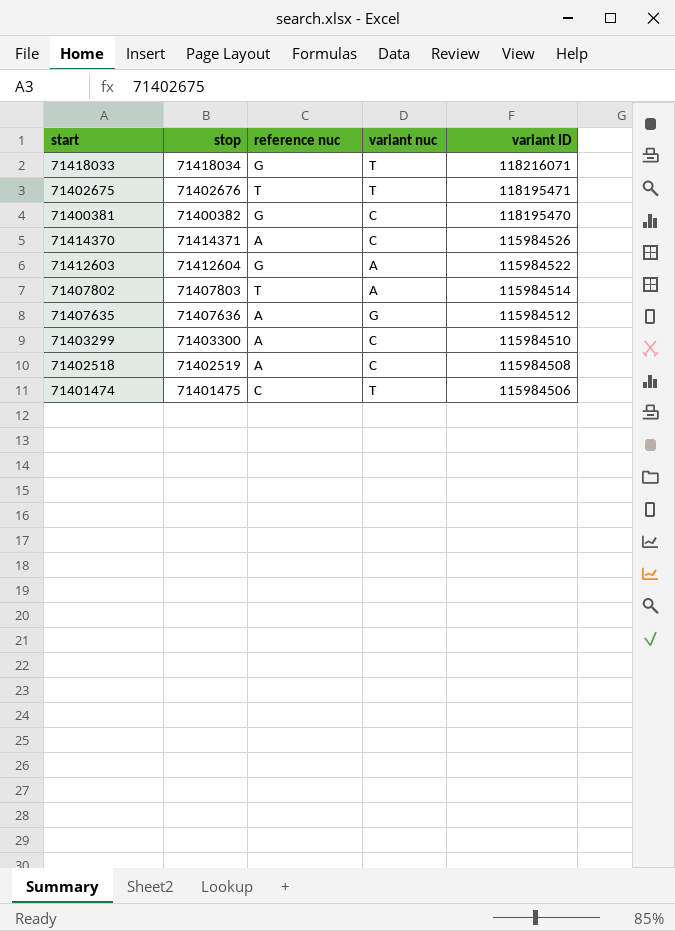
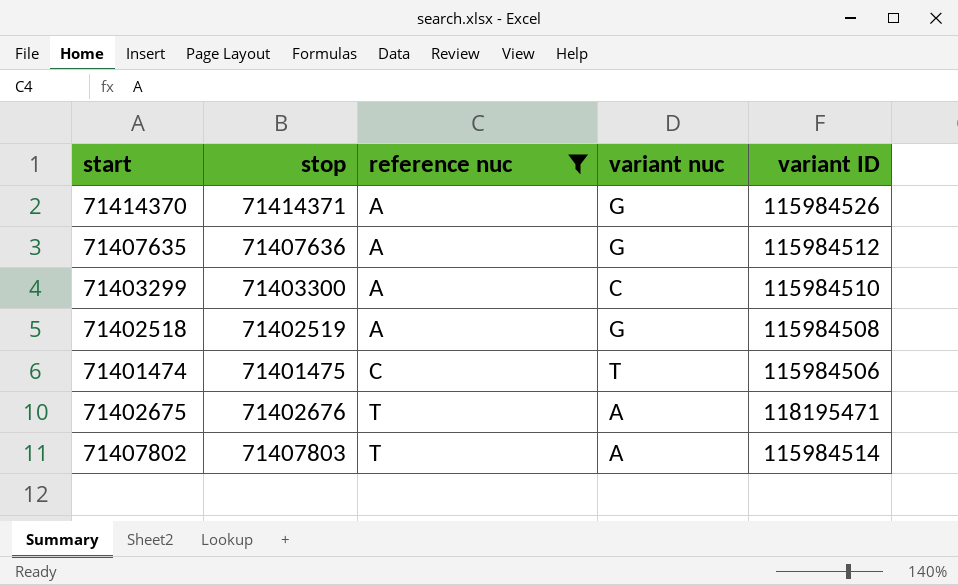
filter: none -> reference nuc != G
row order: variant ID descending -> reference nuc ascending
71414370 | variant nuc: C -> G
71402518 | variant nuc: C -> G
71402675 | variant nuc: T -> A

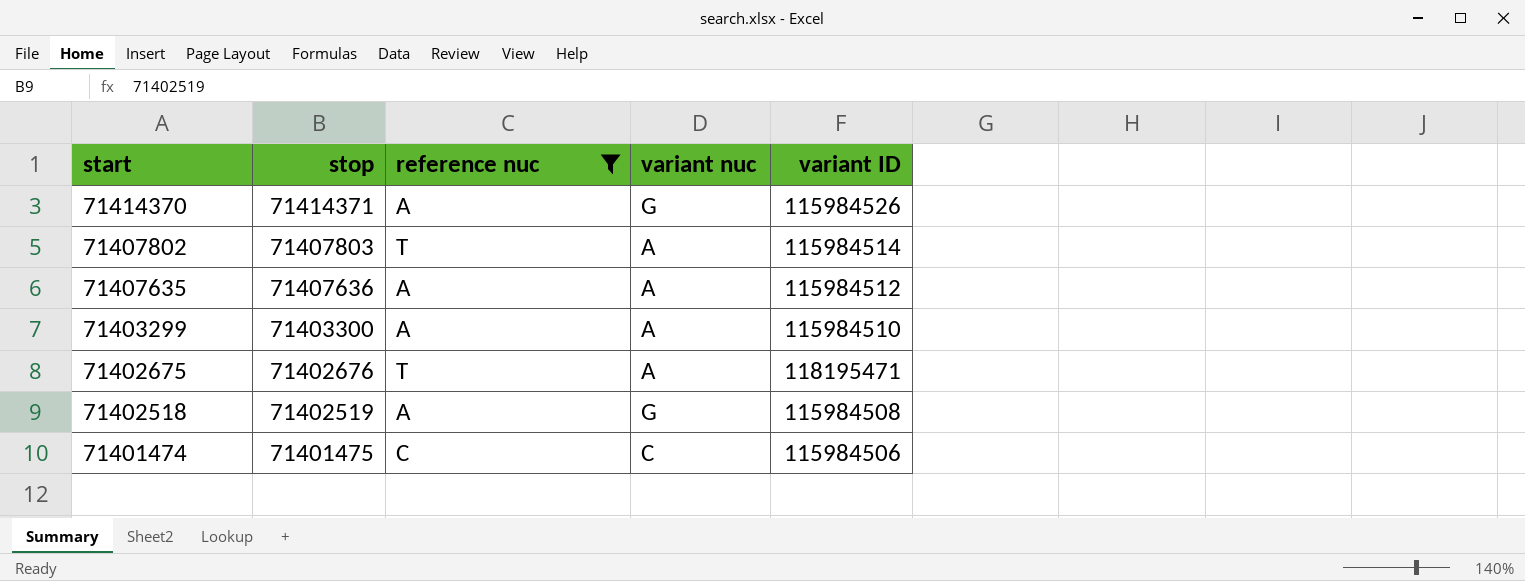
row order: reference nuc ascending -> start descending
71407635 | variant nuc: G -> A
71403299 | variant nuc: C -> A
71401474 | variant nuc: T -> C

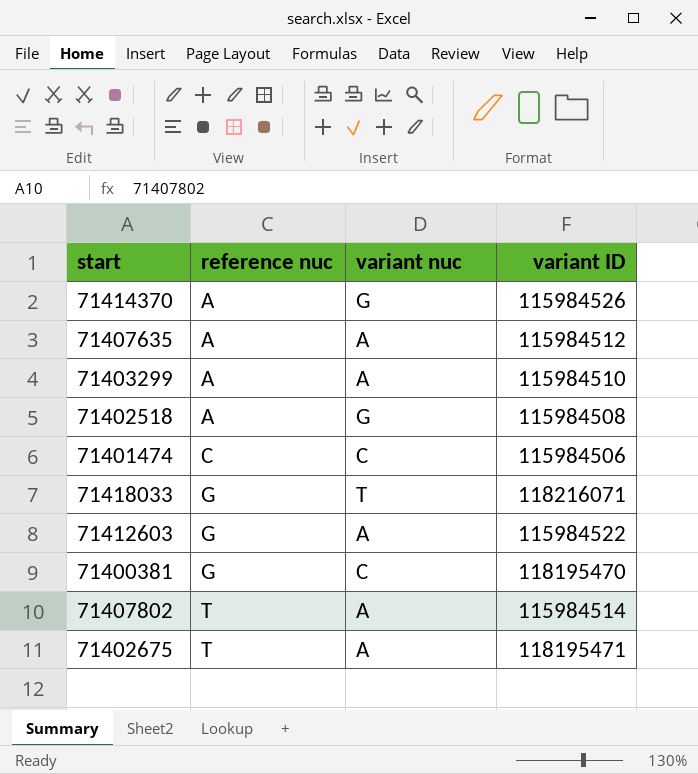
filter: reference nuc != G -> none
row order: start descending -> reference nuc ascending
column stop | position: 2 -> none

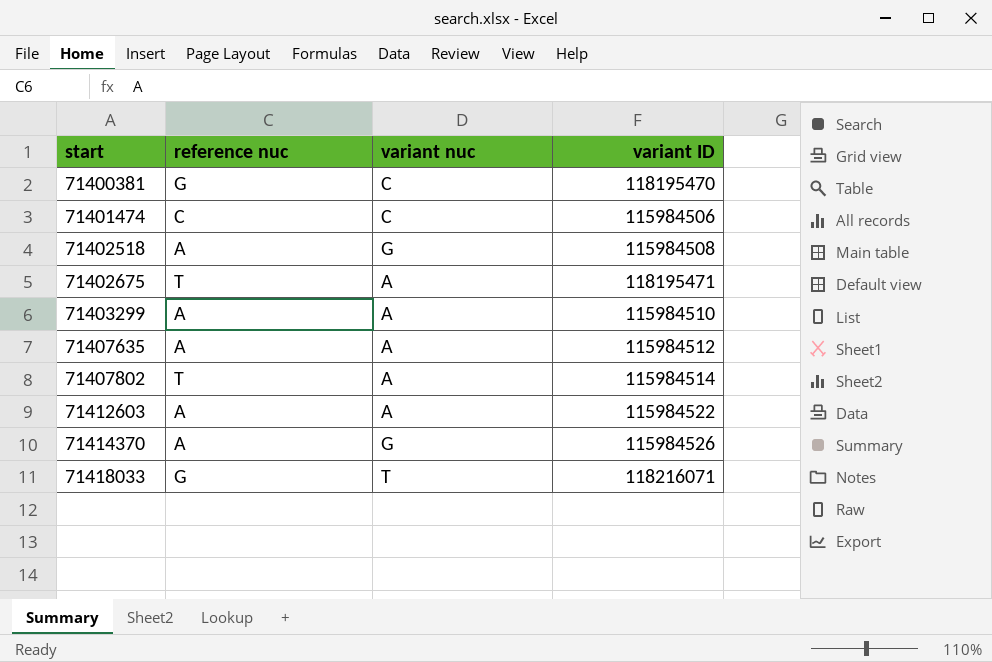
row order: reference nuc ascending -> start ascending
71412603 | reference nuc: G -> A

